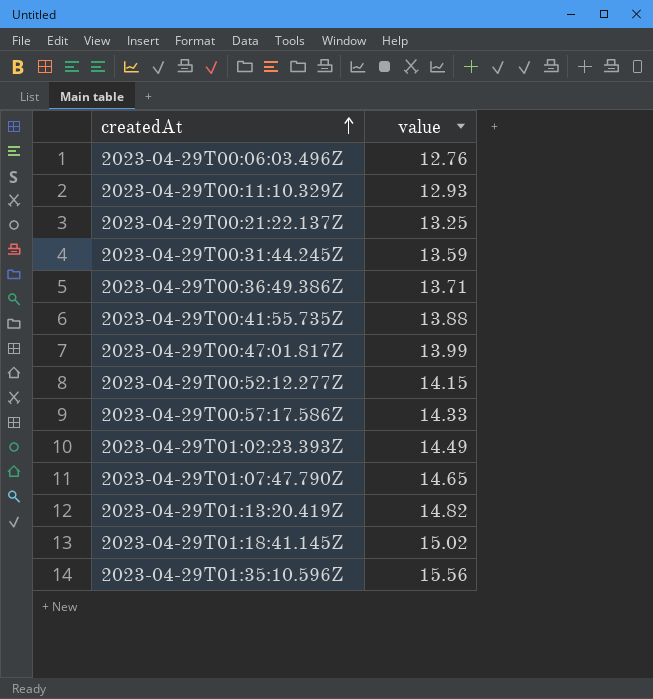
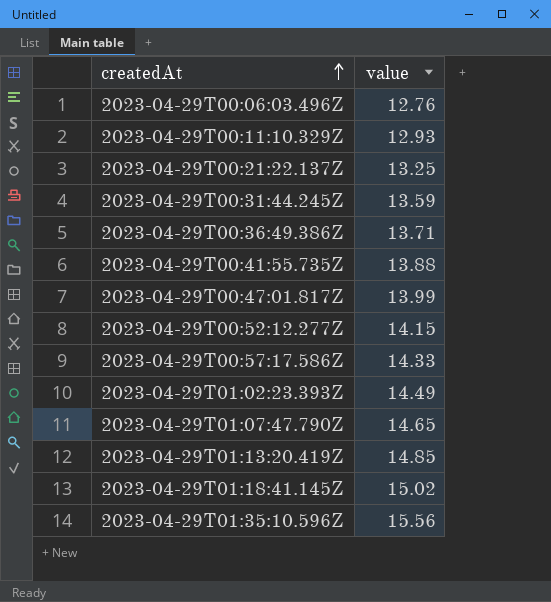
2023-04-29T01:13:20.419Z | value: 14.82 -> 14.85

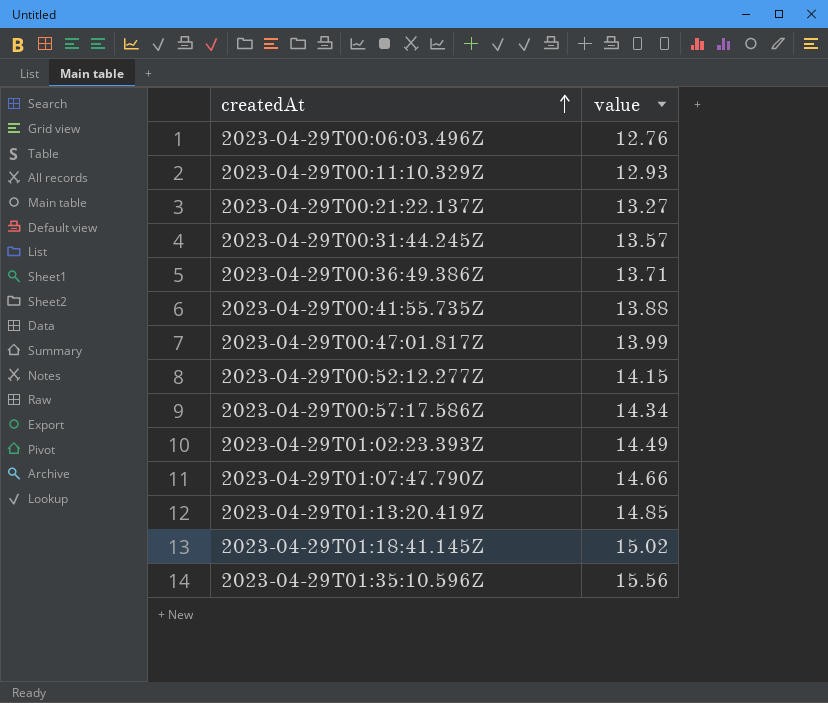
2023-04-29T00:21:22.137Z | value: 13.25 -> 13.27
2023-04-29T00:31:44.245Z | value: 13.59 -> 13.57
2023-04-29T00:57:17.586Z | value: 14.33 -> 14.34
2023-04-29T01:07:47.790Z | value: 14.65 -> 14.66

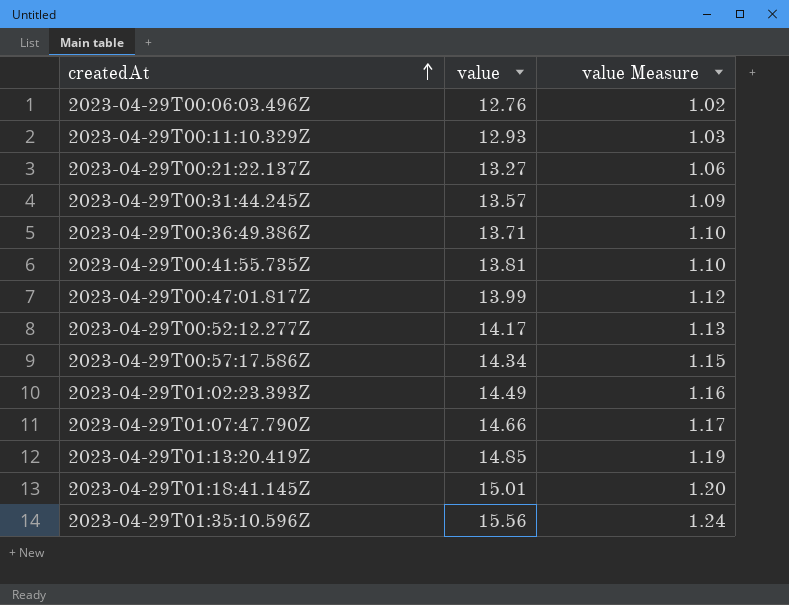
column value Measure | formula: none -> [value] * 0.08
2023-04-29T00:41:55.735Z | value: 13.88 -> 13.81
2023-04-29T00:52:12.277Z | value: 14.15 -> 14.17
2023-04-29T01:18:41.145Z | value: 15.02 -> 15.01

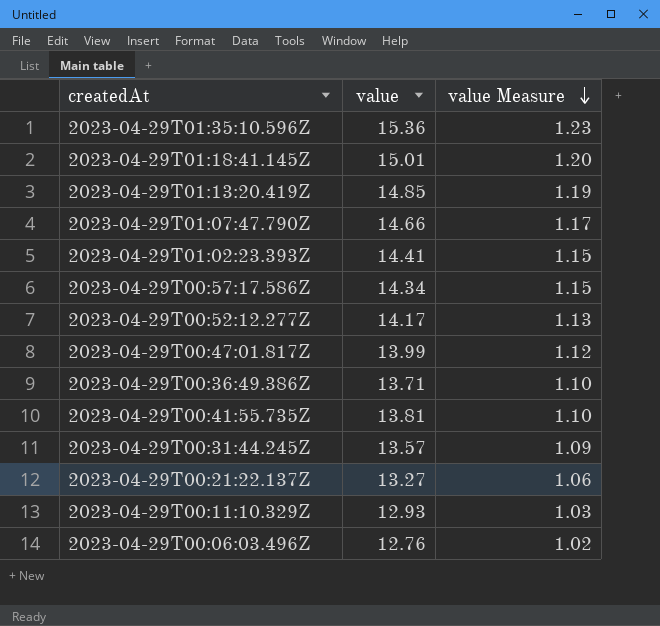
row order: createdAt ascending -> value Measure descending
2023-04-29T01:35:10.596Z | value: 15.56 -> 15.36
2023-04-29T01:35:10.596Z | value Measure: 1.24 -> 1.23
2023-04-29T01:02:23.393Z | value: 14.49 -> 14.41
2023-04-29T01:02:23.393Z | value Measure: 1.16 -> 1.15

